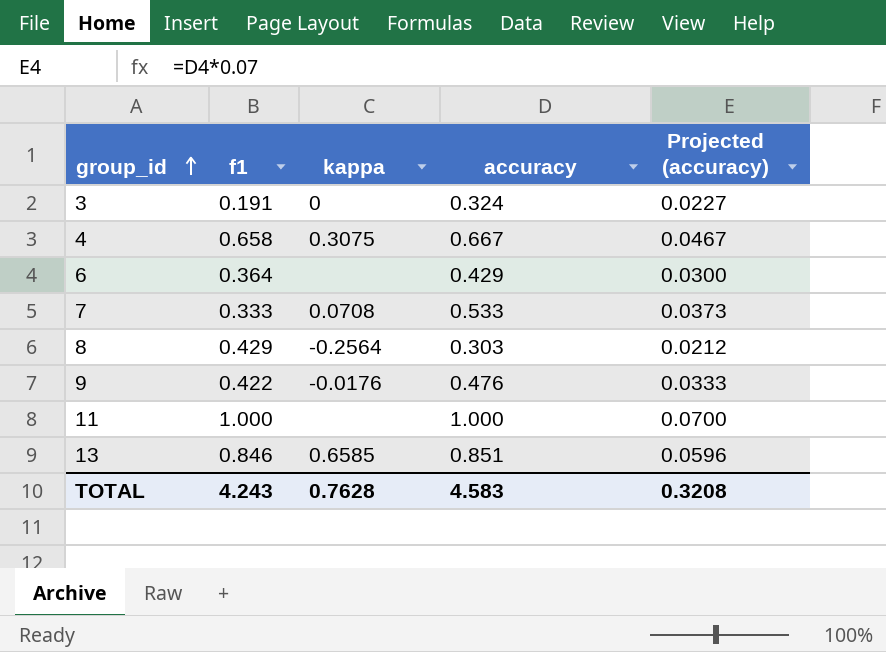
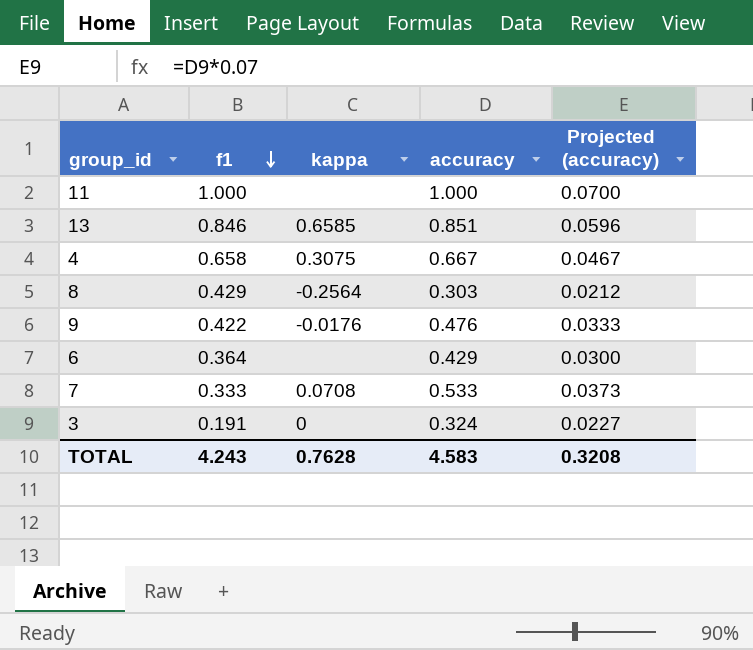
row order: group_id ascending -> f1 descending

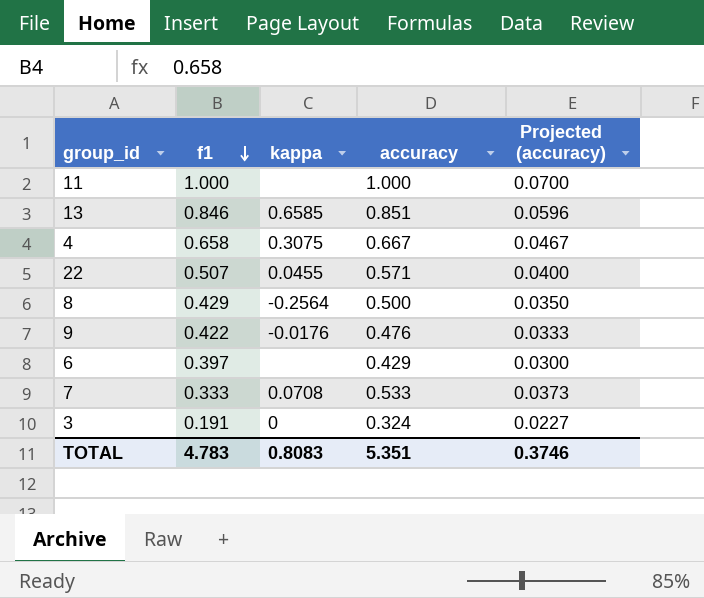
row 22: none -> 0.507 | 0.0455 | 0.571 | 0.0400
8 | accuracy: 0.303 -> 0.500
8 | Projected (accuracy): 0.0212 -> 0.0350
6 | f1: 0.364 -> 0.397
TOTAL | f1: 4.243 -> 4.783
TOTAL | kappa: 0.7628 -> 0.8083
TOTAL | accuracy: 4.583 -> 5.351
TOTAL | Projected (accuracy): 0.3208 -> 0.3746

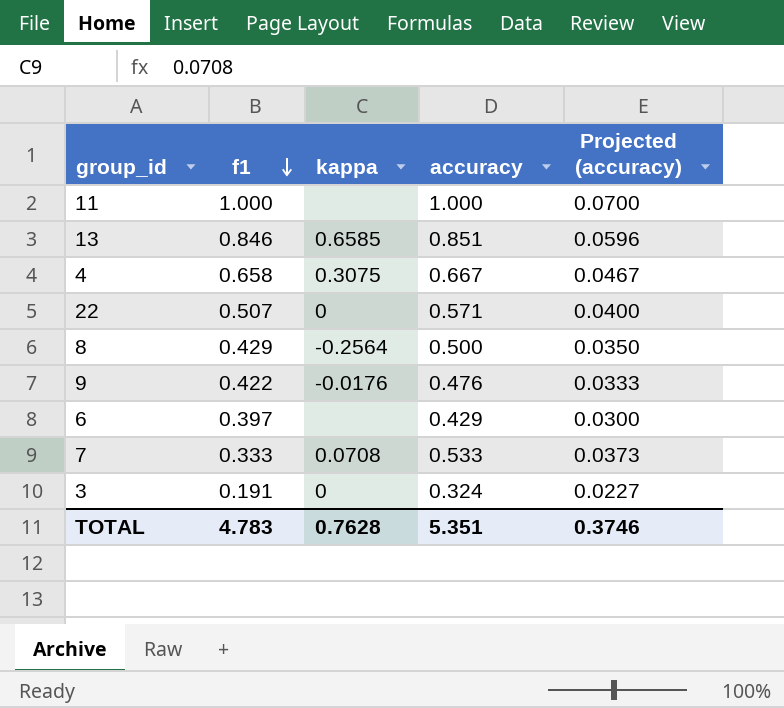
22 | kappa: 0.0455 -> 0
TOTAL | kappa: 0.8083 -> 0.7628

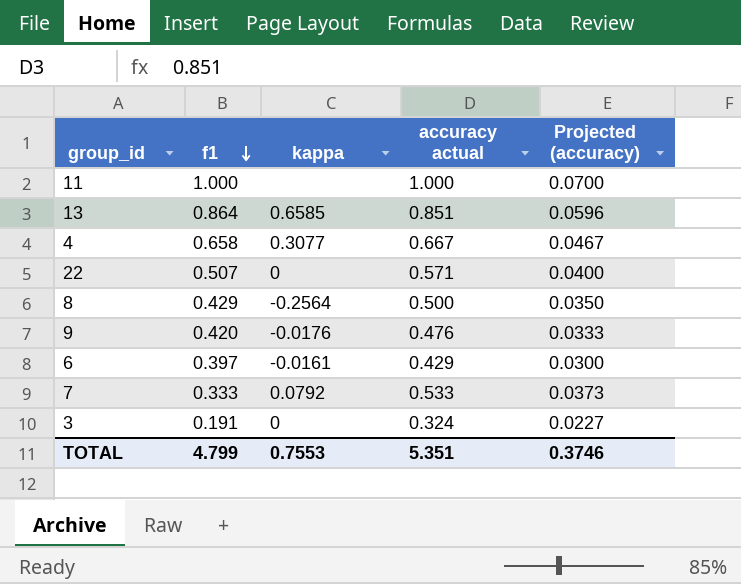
column name: accuracy -> accuracy actual
13 | f1: 0.846 -> 0.864
4 | kappa: 0.3075 -> 0.3077
9 | f1: 0.422 -> 0.420
6 | kappa: none -> -0.0161
7 | kappa: 0.0708 -> 0.0792
TOTAL | f1: 4.783 -> 4.799
TOTAL | kappa: 0.7628 -> 0.7553

